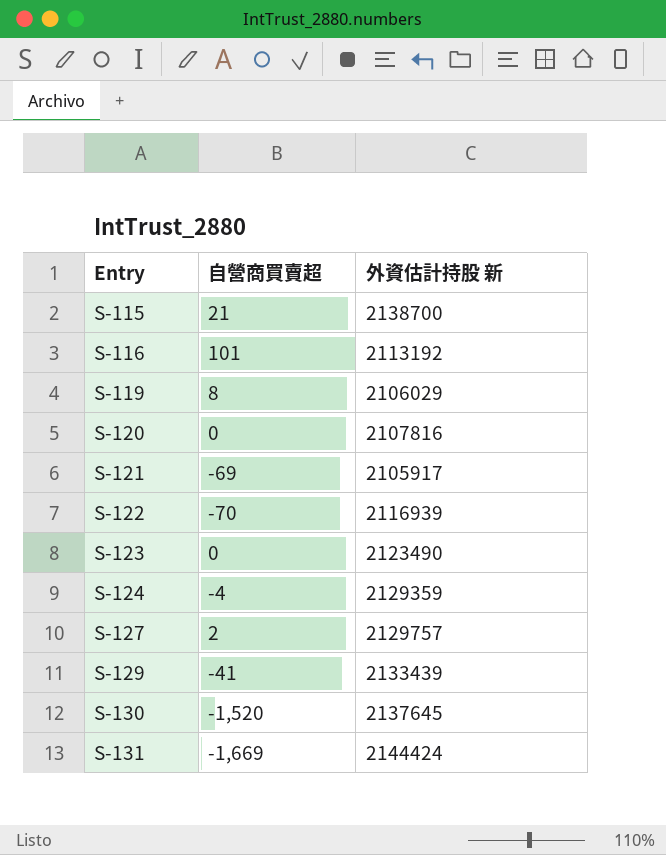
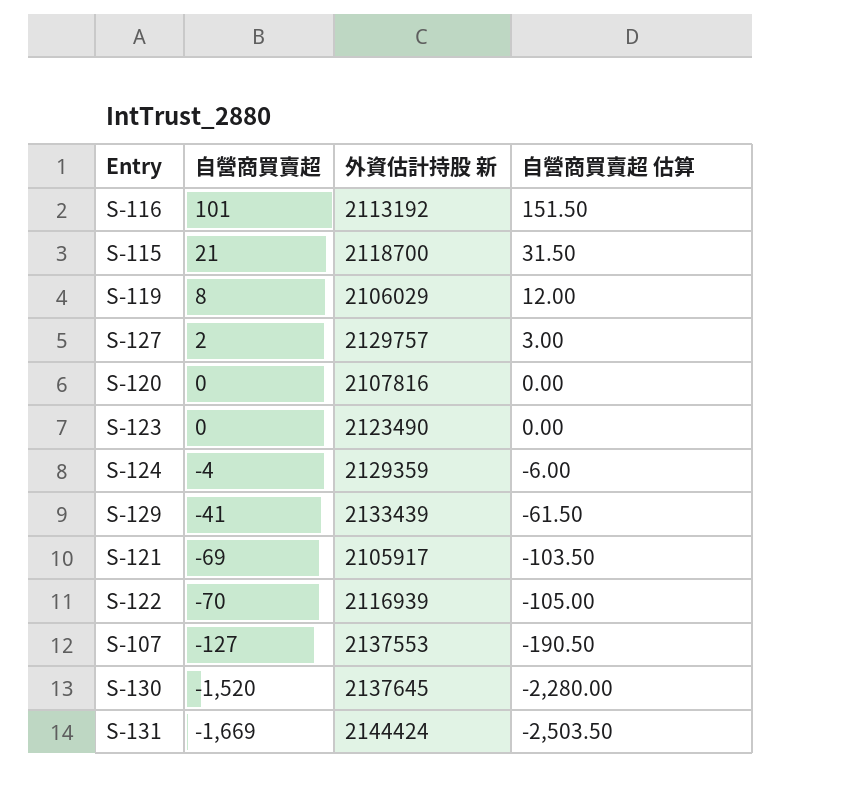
row order: Entry ascending -> 自營商買賣超 descending
column 自營商買賣超 估算 | formula: none -> [自營商買賣超] * 1.5
S-115 | 外資估計持股 新: 2138700 -> 2118700
row S-107: none -> -127 | 2137553 | -190.50

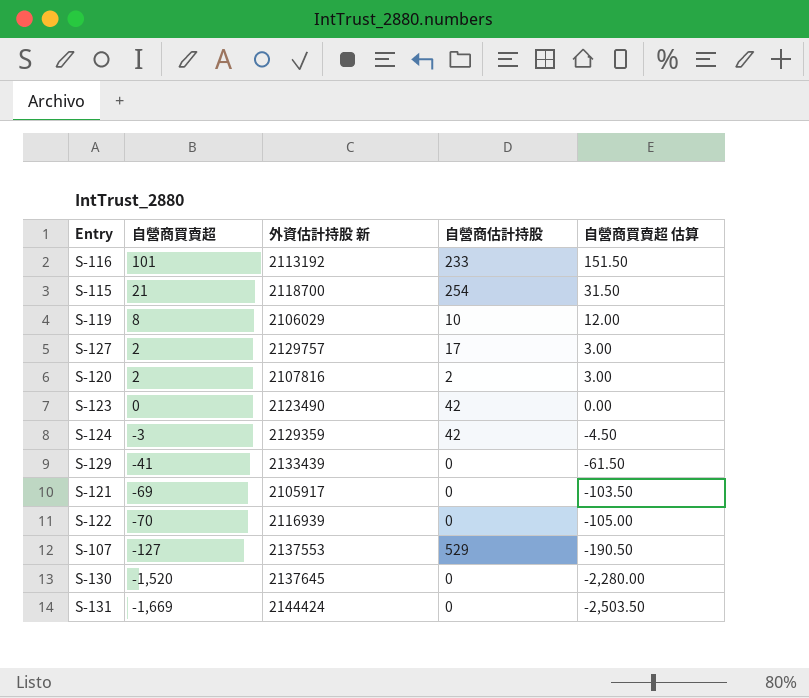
column 自營商估計持股 | position: none -> 4
S-120 | 自營商買賣超: 0 -> 2
S-120 | 自營商買賣超 估算: 0.00 -> 3.00
S-124 | 自營商買賣超: -4 -> -3
S-124 | 自營商買賣超 估算: -6.00 -> -4.50

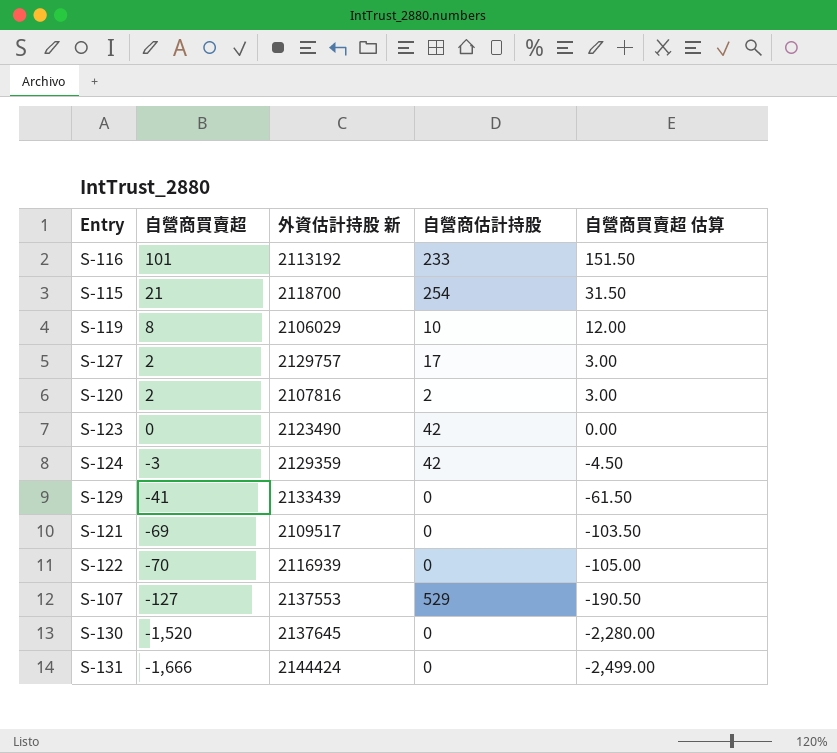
S-121 | 外資估計持股 新: 2105917 -> 2109517
S-131 | 自營商買賣超: -1,669 -> -1,666
S-131 | 自營商買賣超 估算: -2,503.50 -> -2,499.00

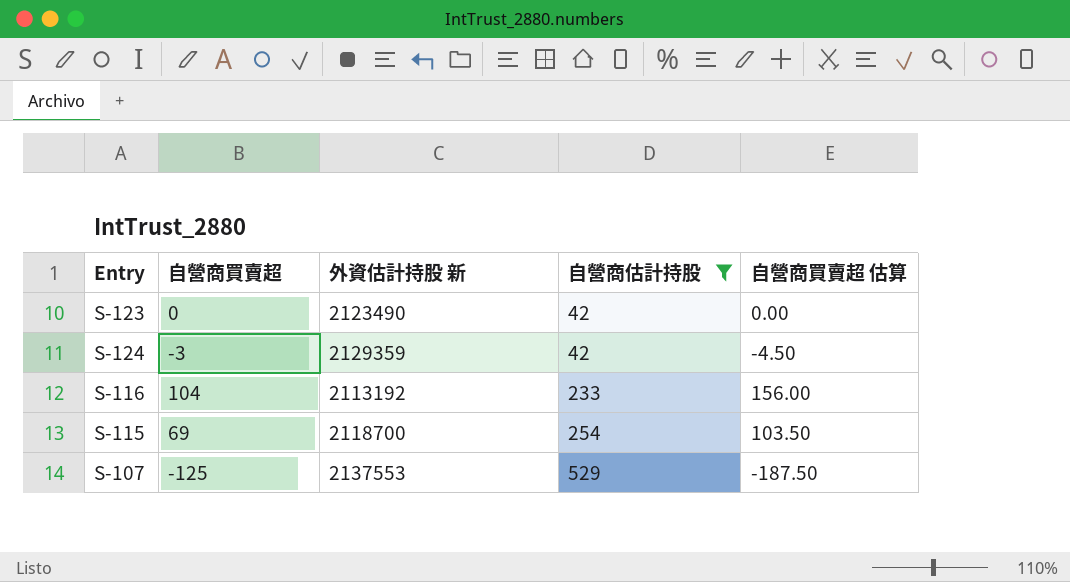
filter: none -> 自營商估計持股 >= 42
row order: 自營商買賣超 descending -> 自營商估計持股 ascending
S-116 | 自營商買賣超: 101 -> 104
S-116 | 自營商買賣超 估算: 151.50 -> 156.00
S-115 | 自營商買賣超: 21 -> 69
S-115 | 自營商買賣超 估算: 31.50 -> 103.50
S-107 | 自營商買賣超: -127 -> -125
S-107 | 自營商買賣超 估算: -190.50 -> -187.50

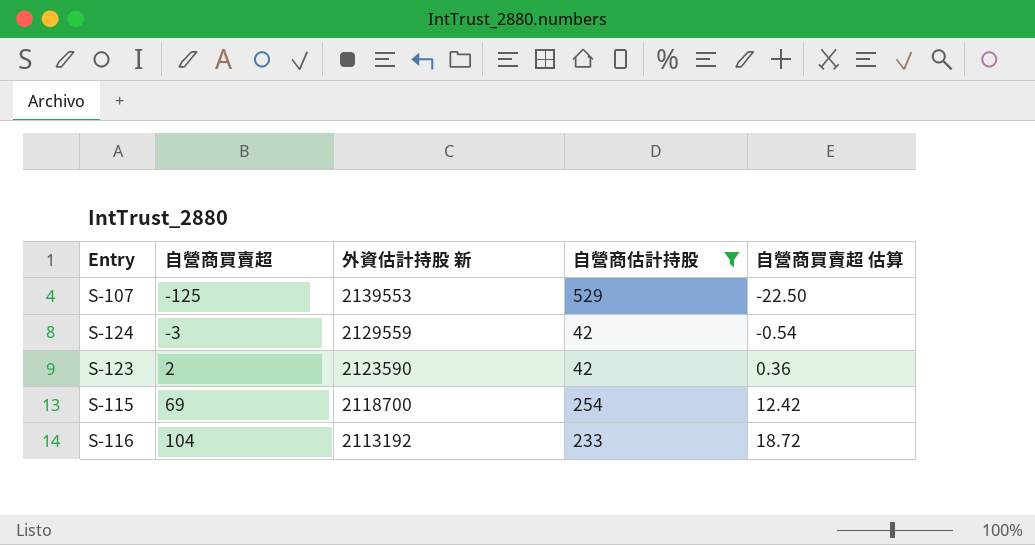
row order: 自營商估計持股 ascending -> 自營商買賣超 ascending
column 自營商買賣超 估算 | formula: [自營商買賣超] * 1.5 -> [自營商買賣超] * 0.18
S-107 | 外資估計持股 新: 2137553 -> 2139553
S-124 | 外資估計持股 新: 2129359 -> 2129559
S-123 | 自營商買賣超: 0 -> 2
S-123 | 外資估計持股 新: 2123490 -> 2123590

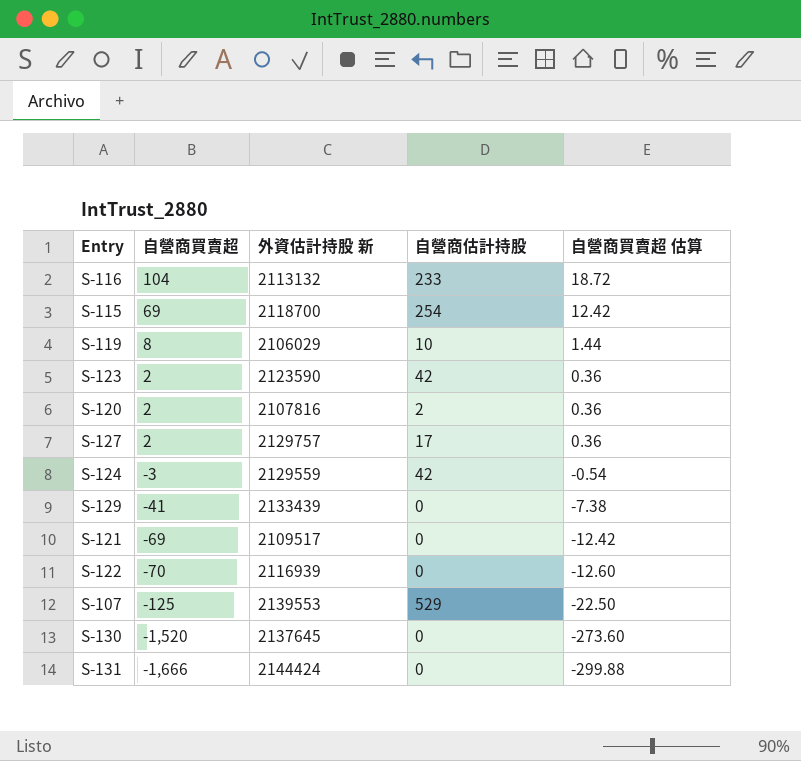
filter: 自營商估計持股 >= 42 -> none
row order: 自營商買賣超 ascending -> 自營商買賣超 descending
S-116 | 外資估計持股 新: 2113192 -> 2113132

